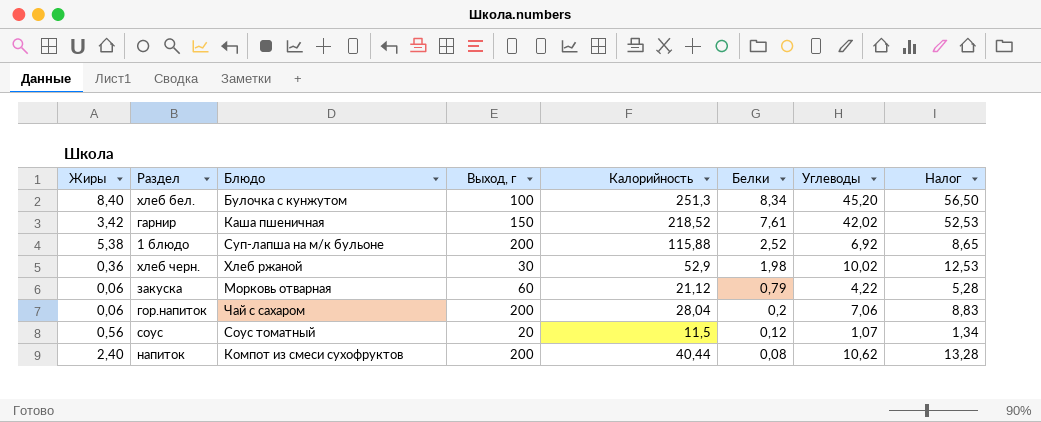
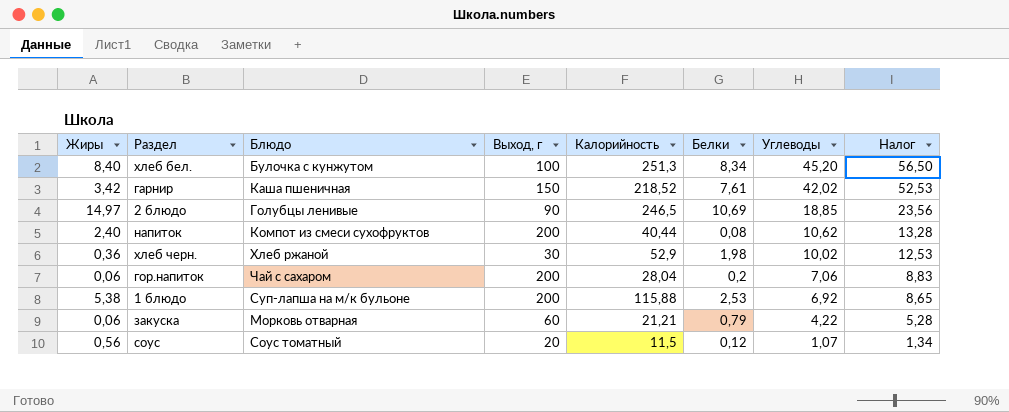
row order: Белки descending -> Углеводы descending
row 2 блюдо: none -> 14,97 | Голубцы ленивые | 90 | 246,5 | 10,69 | 18,85 | 23,56
1 блюдо | Белки: 2,52 -> 2,53
закуска | Калорийность: 21,12 -> 21,21

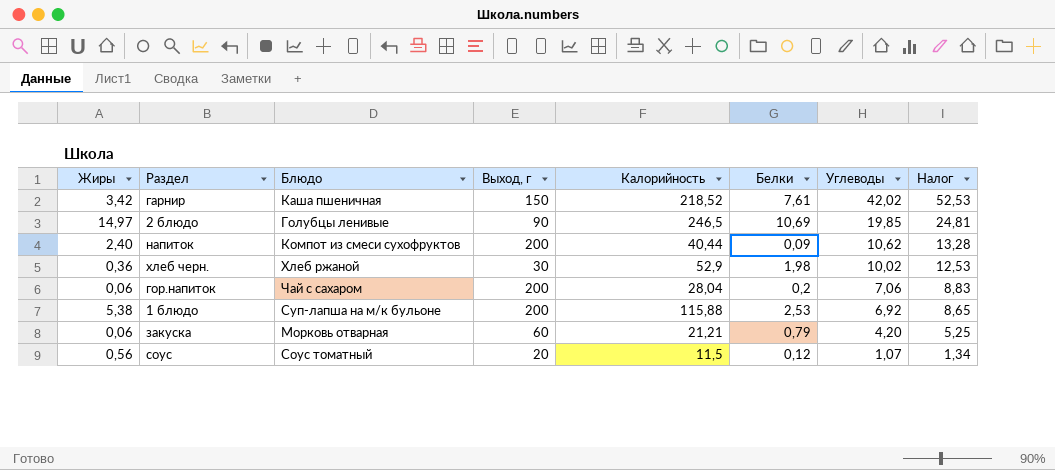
row хлеб бел.: 8,40 | Булочка с кунжутом | 100 | 251,3 | 8,34 | 45,20 | 56,50 -> none
2 блюдо | Углеводы: 18,85 -> 19,85
2 блюдо | Налог: 23,56 -> 24,81
напиток | Белки: 0,08 -> 0,09
закуска | Углеводы: 4,22 -> 4,20
закуска | Налог: 5,28 -> 5,25

